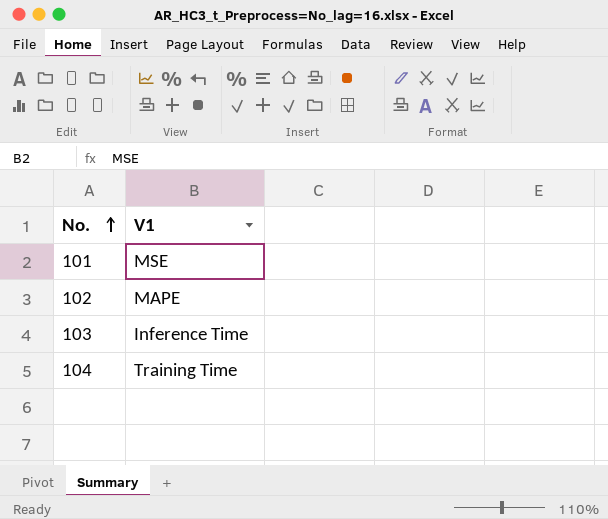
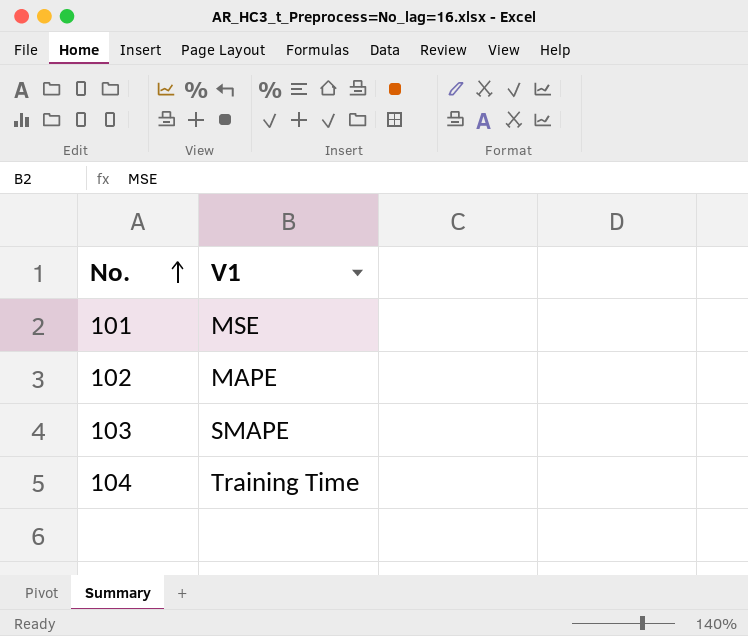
103 | V1: Inference Time -> SMAPE

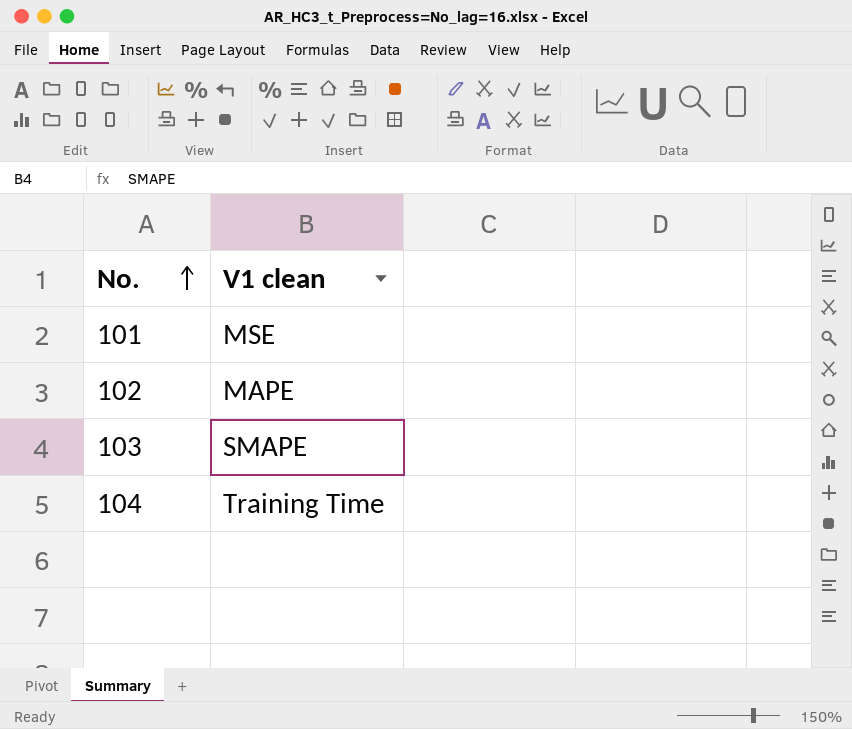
column name: V1 -> V1 clean

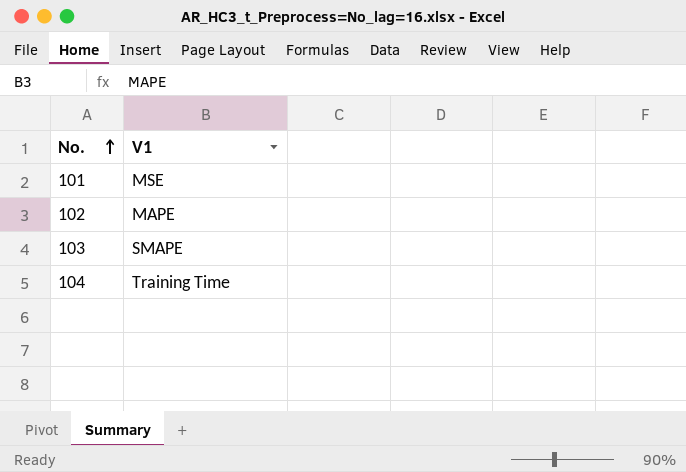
column name: V1 clean -> V1

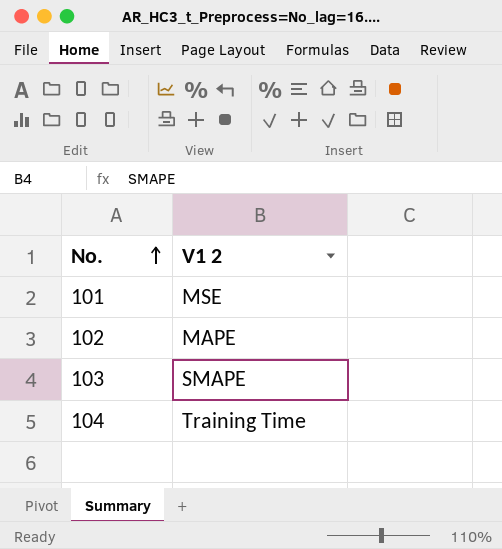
column name: V1 -> V1 2

